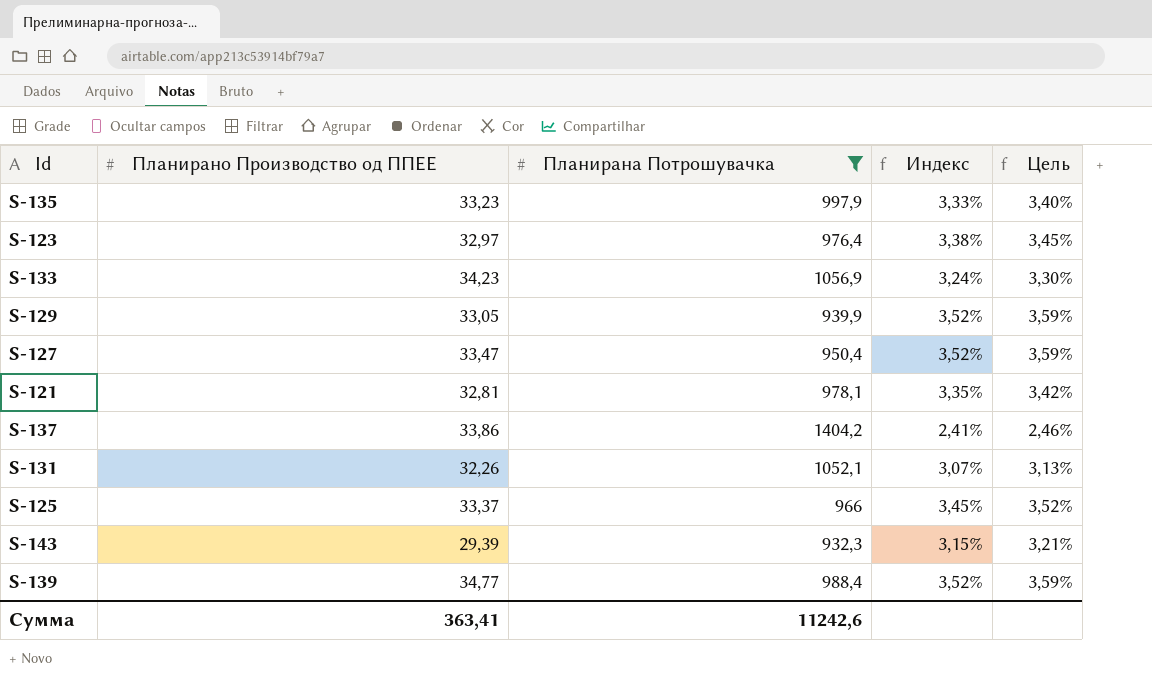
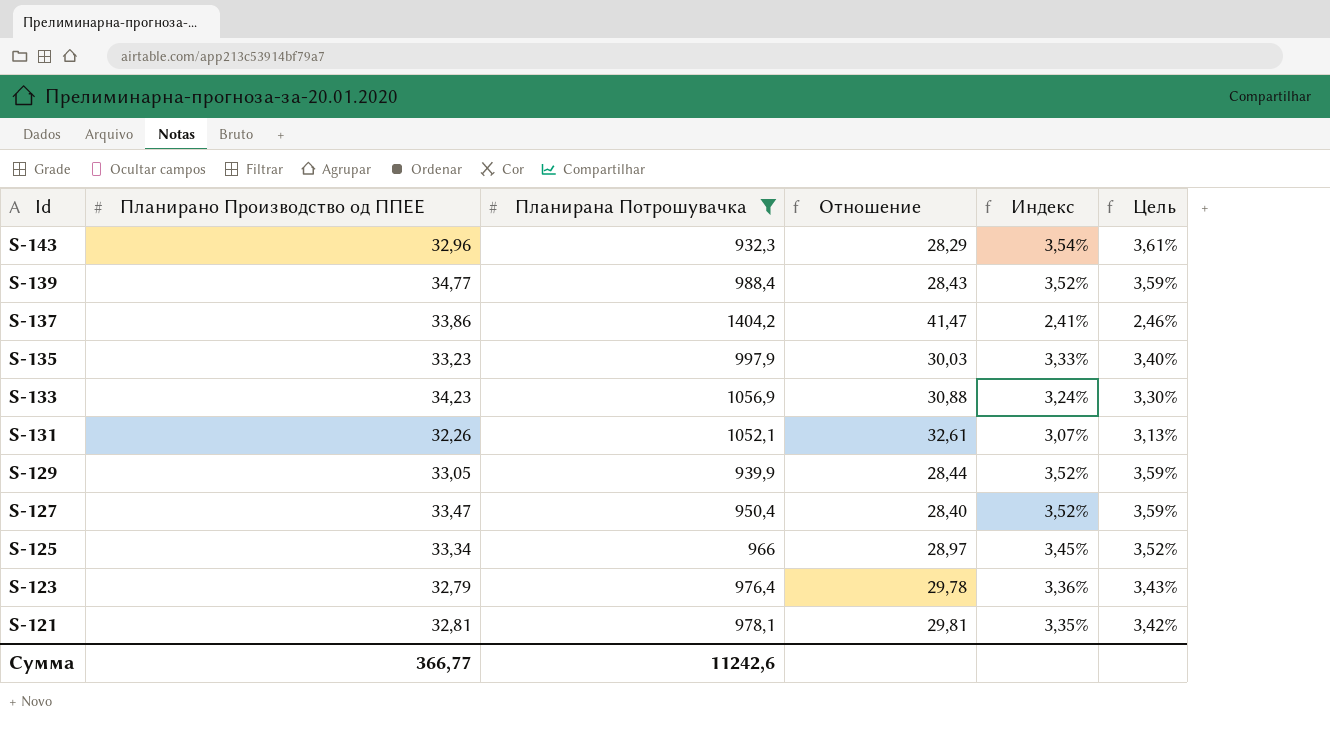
row order: none -> Id descending
column Отношение | formula: none -> [Планирана Потрошувачка] / [Планирано Производство од ППЕЕ]
S-143 | Планирано Производство од ППЕЕ: 29,39 -> 32,96
S-143 | Индекс: 3,15% -> 3,54%
S-143 | Цель: 3,21% -> 3,61%
S-125 | Планирано Производство од ППЕЕ: 33,37 -> 33,34
S-123 | Планирано Производство од ППЕЕ: 32,97 -> 32,79
S-123 | Индекс: 3,38% -> 3,36%
S-123 | Цель: 3,45% -> 3,43%
Сумма | Планирано Производство од ППЕЕ: 363,41 -> 366,77

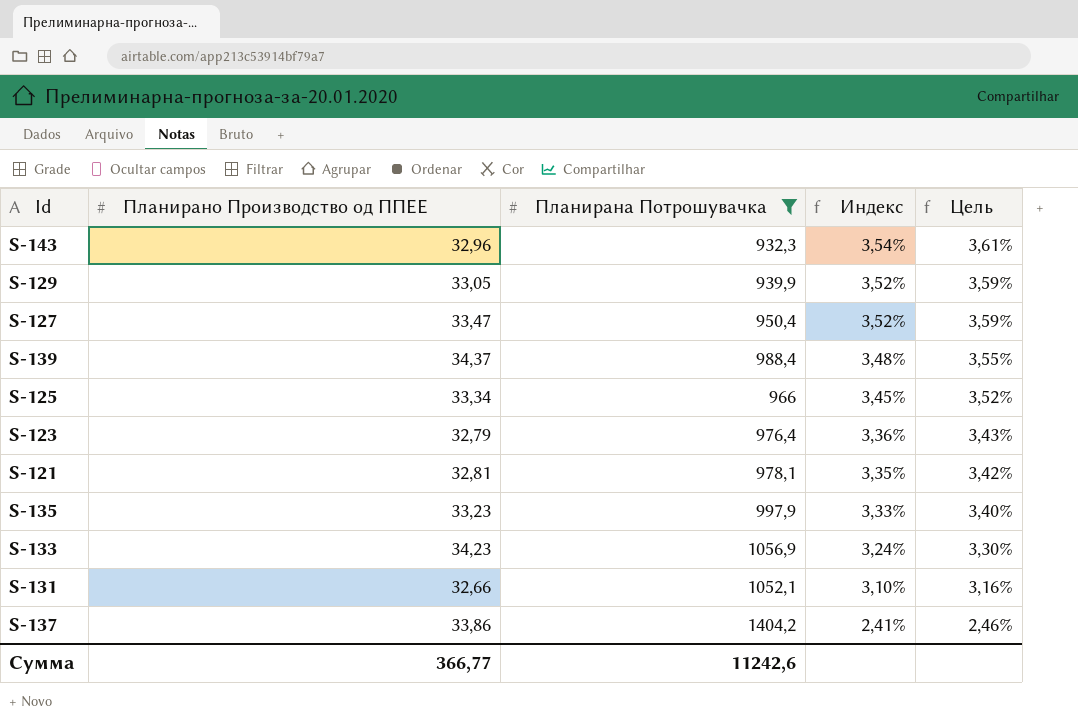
row order: Id descending -> Индекс descending
column Отношение | formula: [Планирана Потрошувачка] / [Планирано Производство од ППЕЕ] -> none
S-139 | Планирано Производство од ППЕЕ: 34,77 -> 34,37
S-139 | Индекс: 3,52% -> 3,48%
S-139 | Цель: 3,59% -> 3,55%
S-131 | Планирано Производство од ППЕЕ: 32,26 -> 32,66
S-131 | Индекс: 3,07% -> 3,10%
S-131 | Цель: 3,13% -> 3,16%

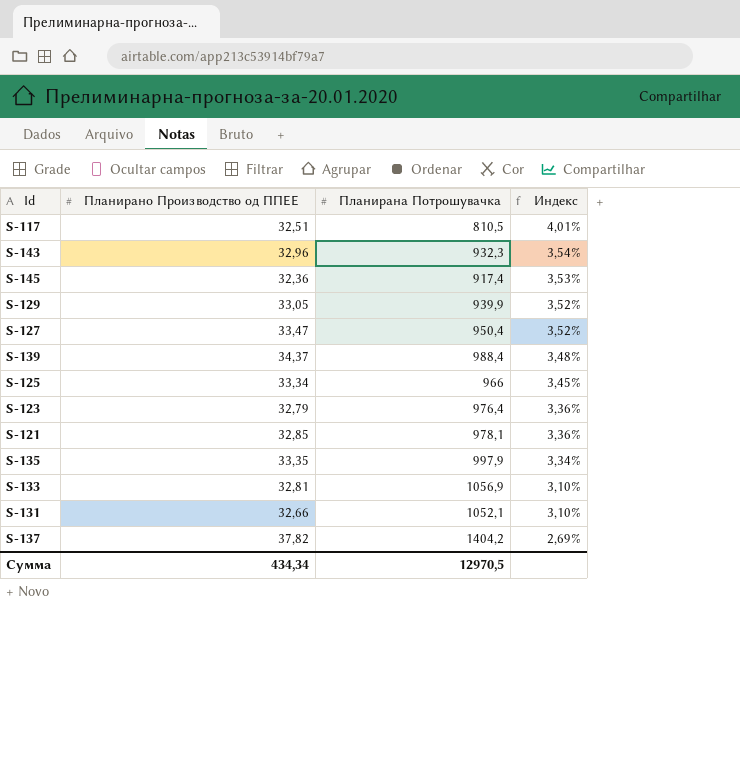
filter: Планирана Потрошувачка >= 932,3 -> none
column Цель | formula: [Индекс] * 1,02 -> none
S-121 | Планирано Производство од ППЕЕ: 32,81 -> 32,85
S-121 | Индекс: 3,35% -> 3,36%
S-135 | Планирано Производство од ППЕЕ: 33,23 -> 33,35
S-135 | Индекс: 3,33% -> 3,34%
S-133 | Планирано Производство од ППЕЕ: 34,23 -> 32,81
S-133 | Индекс: 3,24% -> 3,10%
S-137 | Планирано Производство од ППЕЕ: 33,86 -> 37,82
S-137 | Индекс: 2,41% -> 2,69%
Сумма | Планирано Производство од ППЕЕ: 366,77 -> 434,34
Сумма | Планирана Потрошувачка: 11242,6 -> 12970,5

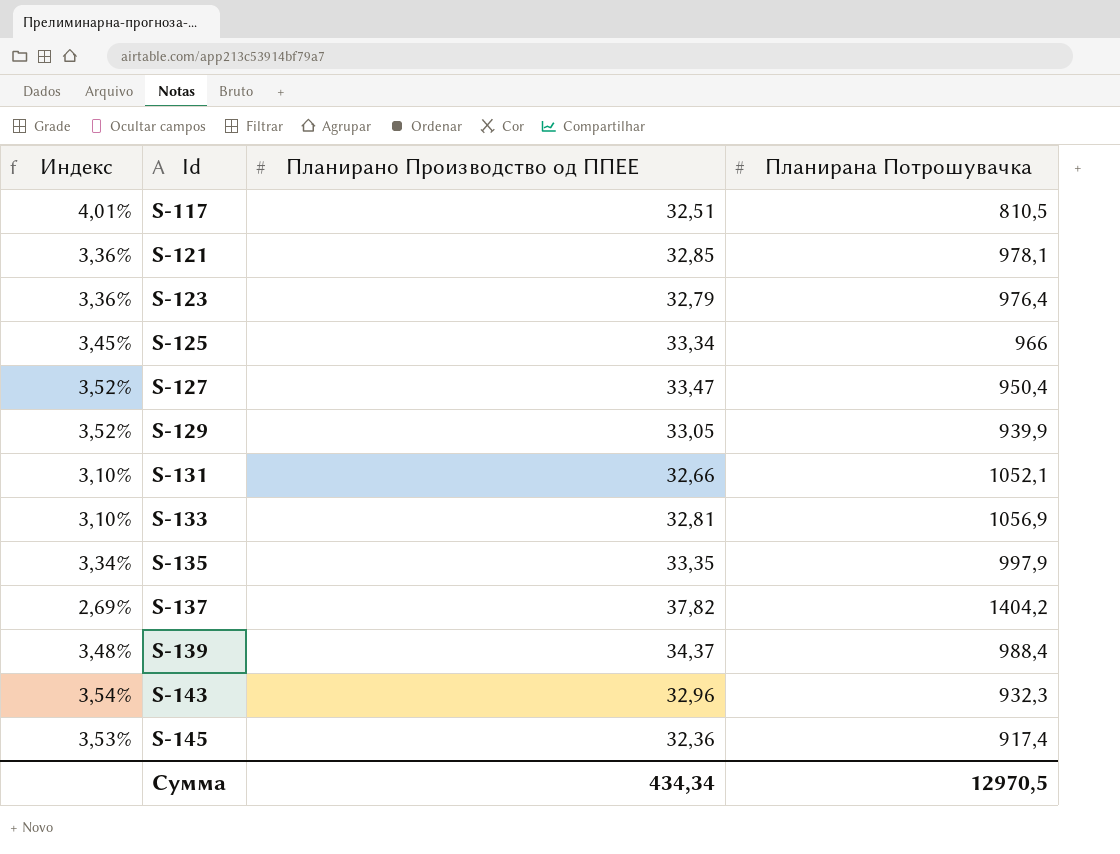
row order: Индекс descending -> Id ascending
column Индекс | position: 4 -> 1

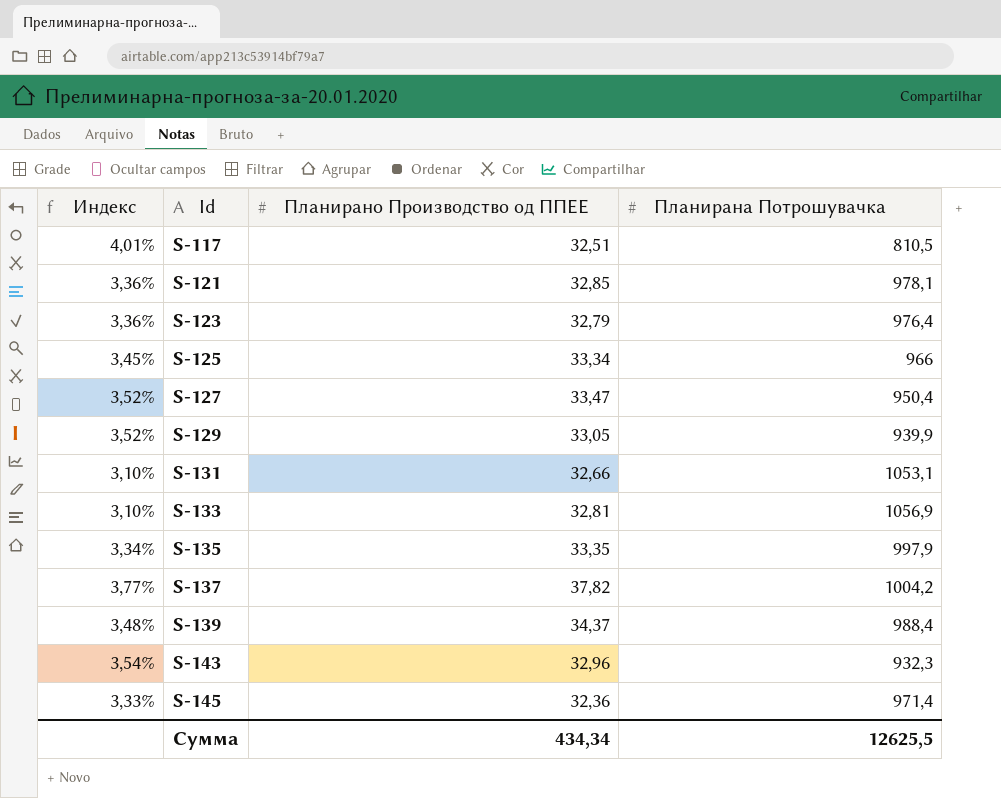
S-131 | Планирана Потрошувачка: 1052,1 -> 1053,1
S-137 | Индекс: 2,69% -> 3,77%
S-137 | Планирана Потрошувачка: 1404,2 -> 1004,2
S-145 | Индекс: 3,53% -> 3,33%
S-145 | Планирана Потрошувачка: 917,4 -> 971,4
Сумма | Планирана Потрошувачка: 12970,5 -> 12625,5

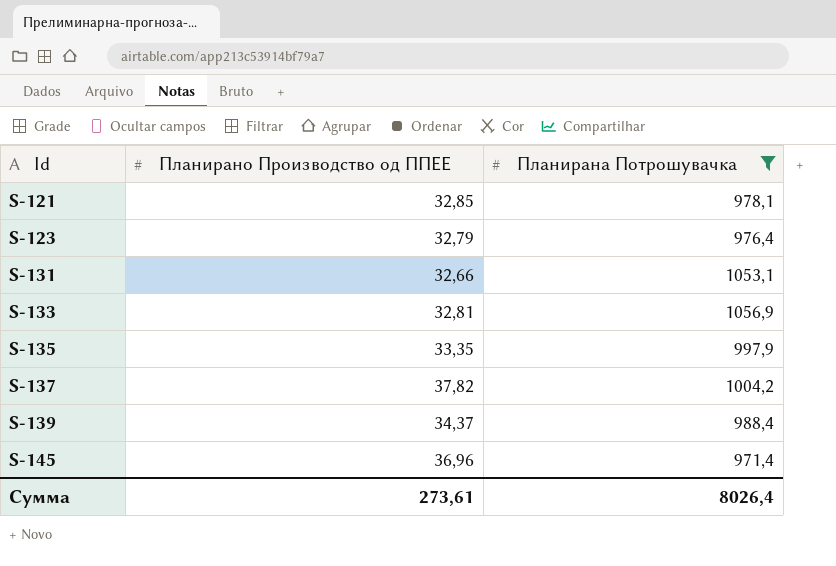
filter: none -> Планирана Потрошувачка >= 971,4
column Индекс | formula: [Планирано Производство од ППЕЕ] / [Планирана Потрошувачка] -> none
S-145 | Планирано Производство од ППЕЕ: 32,36 -> 36,96
Сумма | Планирано Производство од ППЕЕ: 434,34 -> 273,61
Сумма | Планирана Потрошувачка: 12625,5 -> 8026,4

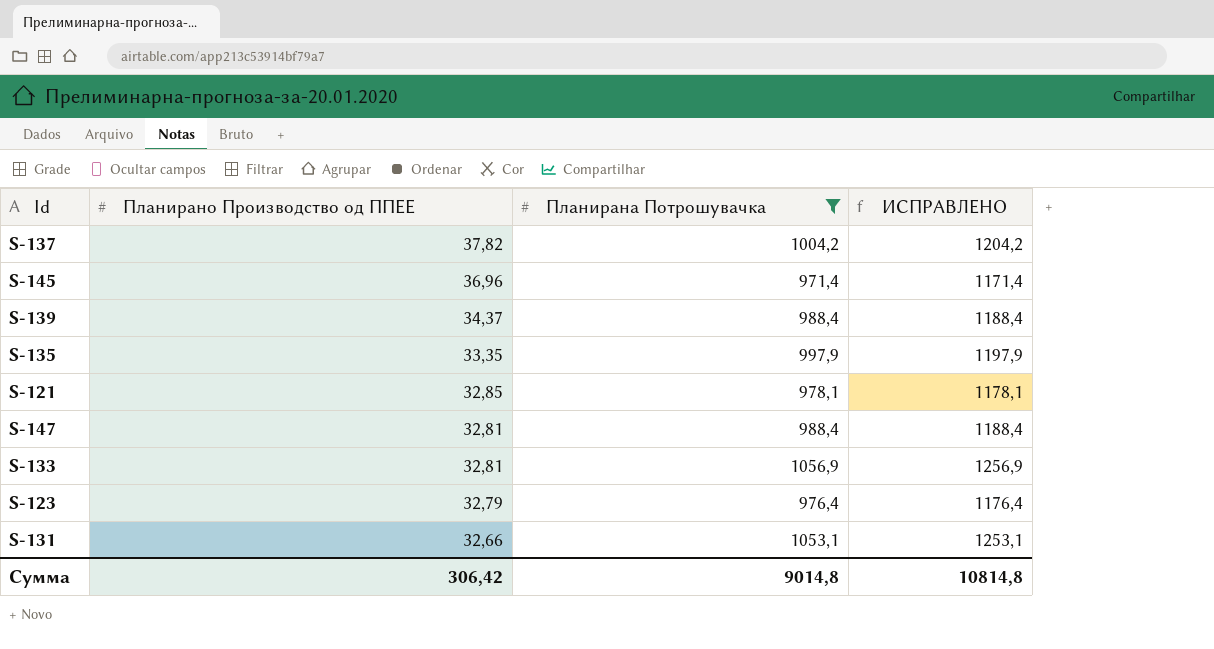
row order: Id ascending -> Планирано Производство од ППЕЕ descending
column ИСПРАВЛЕНО | formula: none -> [Планирана Потрошувачка] + 200
row S-147: none -> 32,81 | 988,4 | 1188,4
Сумма | Планирано Производство од ППЕЕ: 273,61 -> 306,42
Сумма | Планирана Потрошувачка: 8026,4 -> 9014,8

